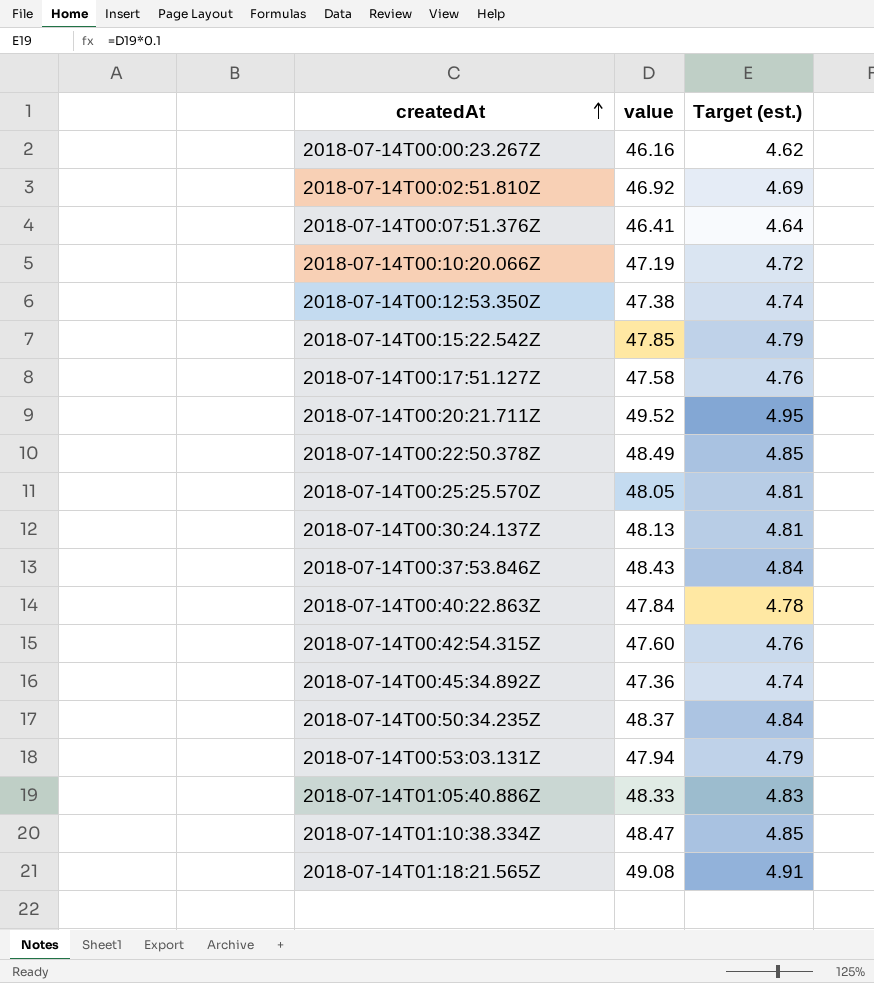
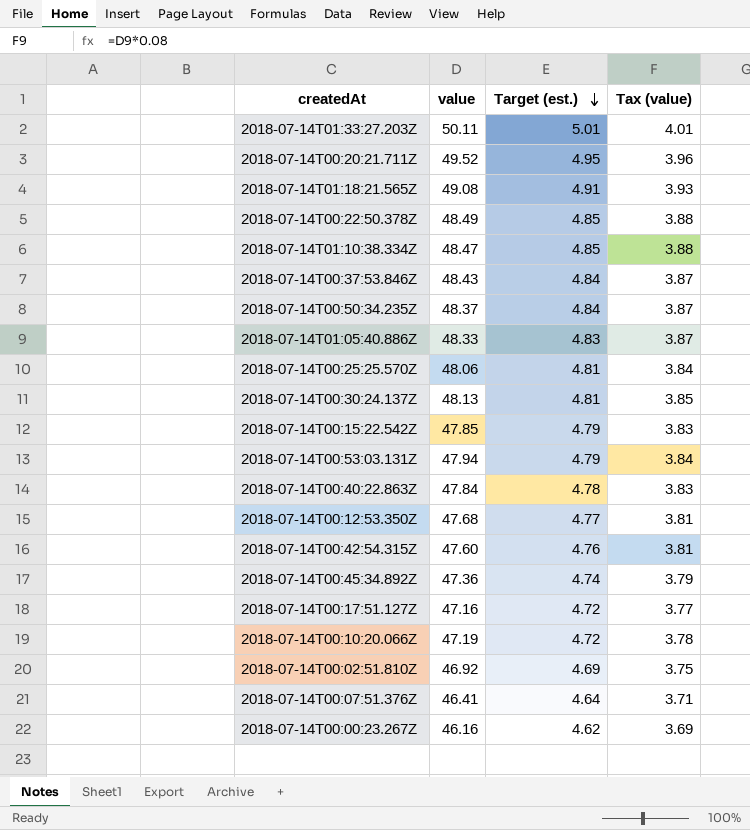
row order: createdAt ascending -> Target (est.) descending
column Tax (value) | formula: none -> [value] * 0.08
row 2018-07-14T01:33:27.203Z: none -> 50.11 | 5.01 | 4.01
2018-07-14T00:25:25.570Z | value: 48.05 -> 48.06
2018-07-14T00:12:53.350Z | value: 47.38 -> 47.68
2018-07-14T00:12:53.350Z | Target (est.): 4.74 -> 4.77
2018-07-14T00:17:51.127Z | value: 47.58 -> 47.16
2018-07-14T00:17:51.127Z | Target (est.): 4.76 -> 4.72

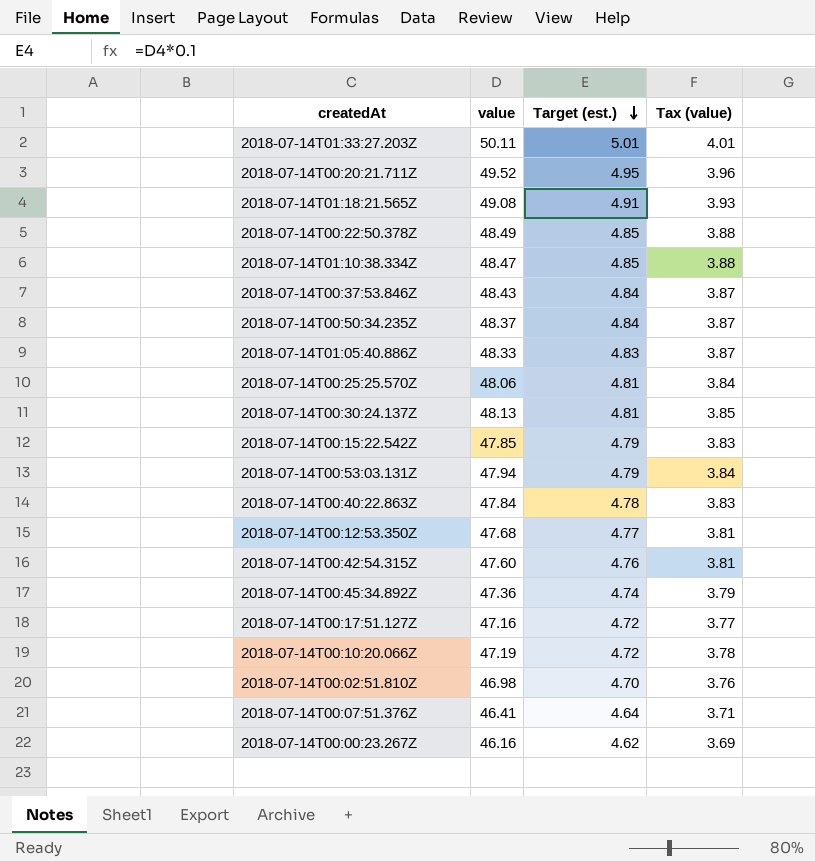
2018-07-14T00:02:51.810Z | value: 46.92 -> 46.98
2018-07-14T00:02:51.810Z | Target (est.): 4.69 -> 4.70
2018-07-14T00:02:51.810Z | Tax (value): 3.75 -> 3.76

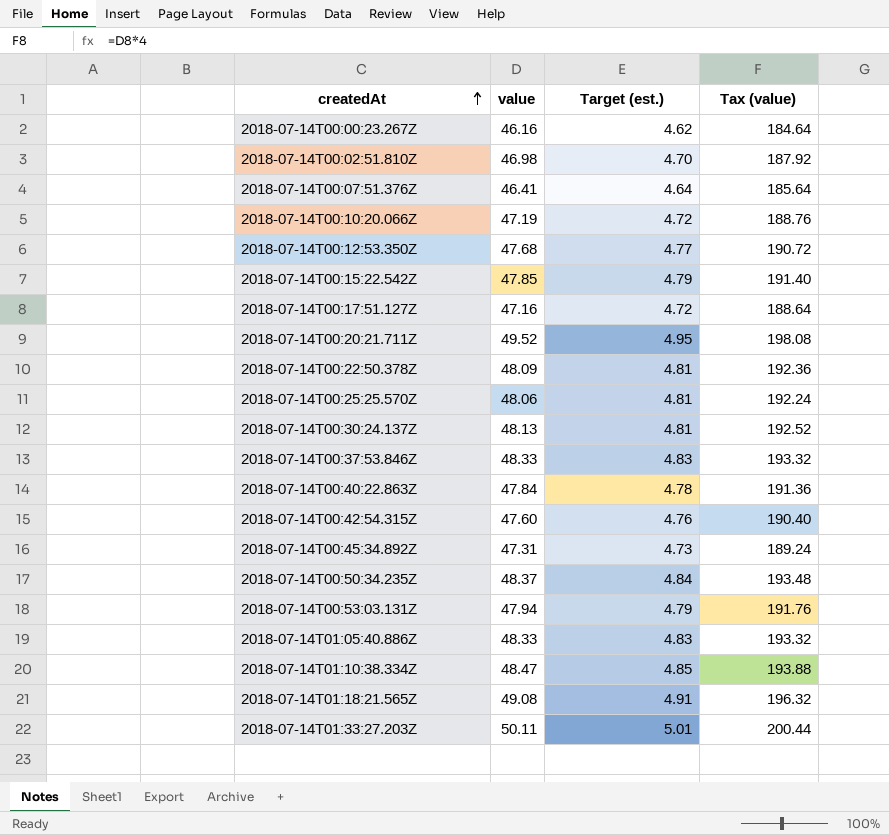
row order: Target (est.) descending -> createdAt ascending
column Tax (value) | formula: [value] * 0.08 -> [value] * 4
2018-07-14T00:22:50.378Z | value: 48.49 -> 48.09
2018-07-14T00:22:50.378Z | Target (est.): 4.85 -> 4.81
2018-07-14T00:37:53.846Z | value: 48.43 -> 48.33
2018-07-14T00:37:53.846Z | Target (est.): 4.84 -> 4.83
2018-07-14T00:45:34.892Z | value: 47.36 -> 47.31
2018-07-14T00:45:34.892Z | Target (est.): 4.74 -> 4.73

